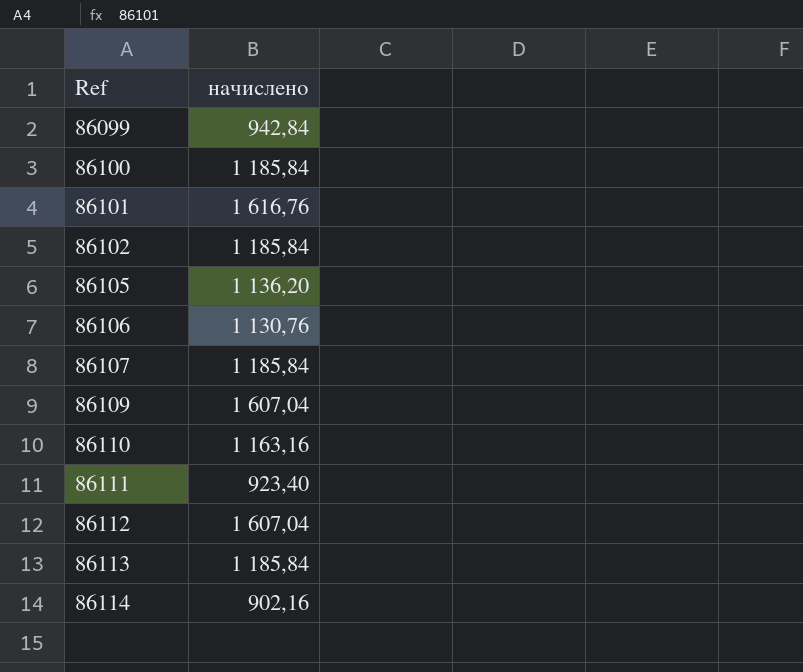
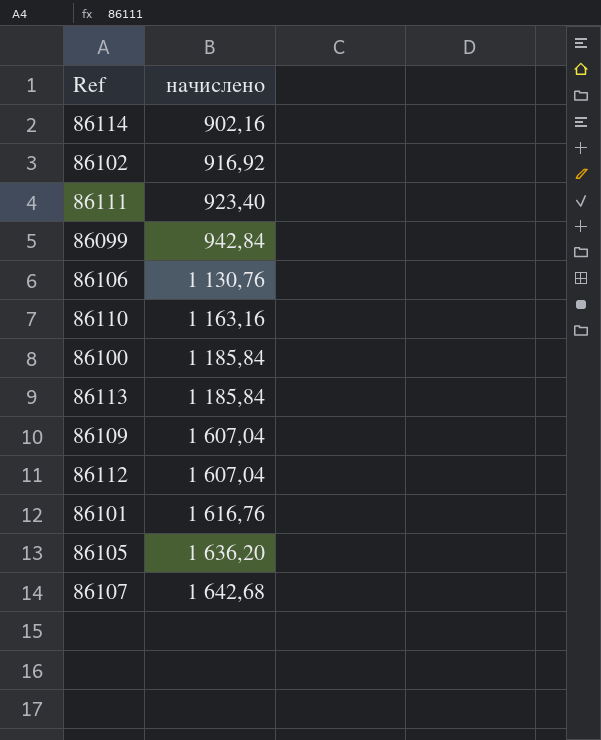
row order: Ref ascending -> начислено ascending
86102 | начислено: 1 185,84 -> 916,92
86105 | начислено: 1 136,20 -> 1 636,20
86107 | начислено: 1 185,84 -> 1 642,68

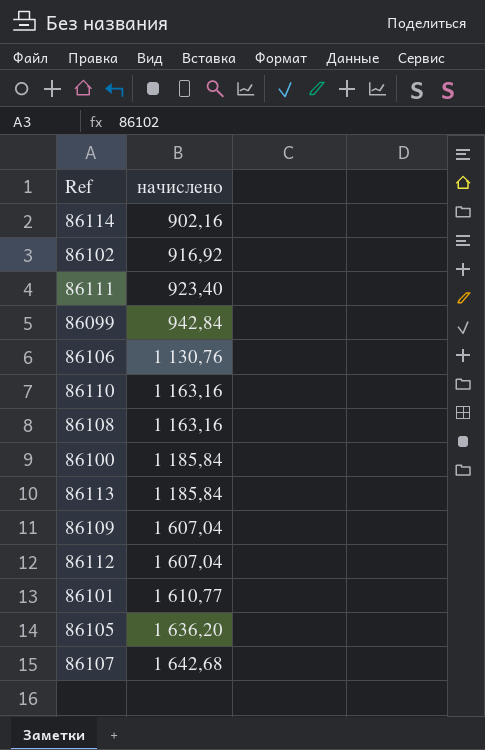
row 86108: none -> 1 163,16
86101 | начислено: 1 616,76 -> 1 610,77

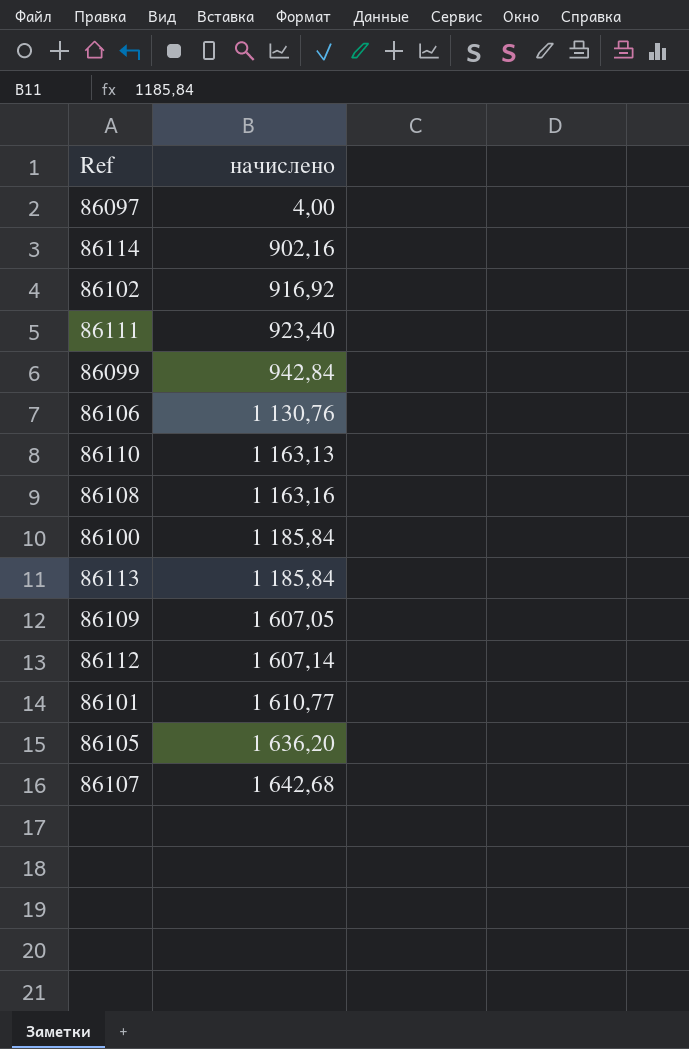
row 86097: none -> 4,00
86110 | начислено: 1 163,16 -> 1 163,13
86109 | начислено: 1 607,04 -> 1 607,05
86112 | начислено: 1 607,04 -> 1 607,14

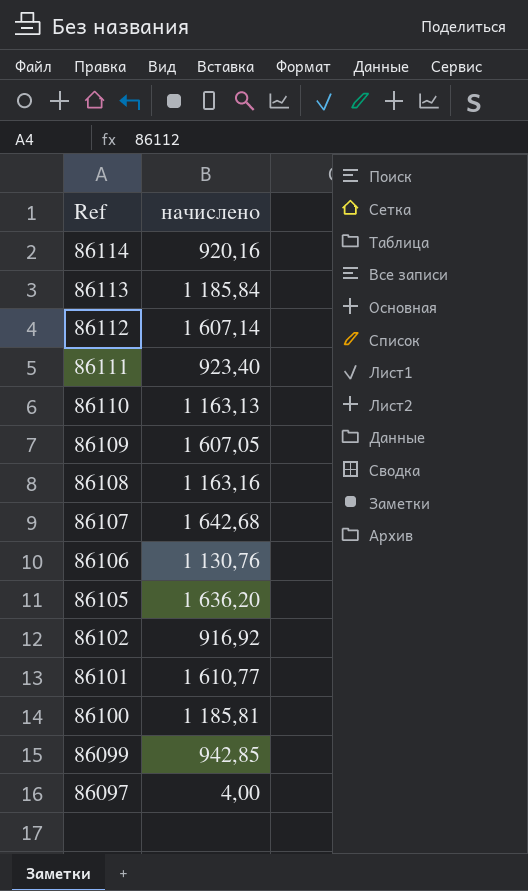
row order: начислено ascending -> Ref descending
86114 | начислено: 902,16 -> 920,16
86100 | начислено: 1 185,84 -> 1 185,81
86099 | начислено: 942,84 -> 942,85

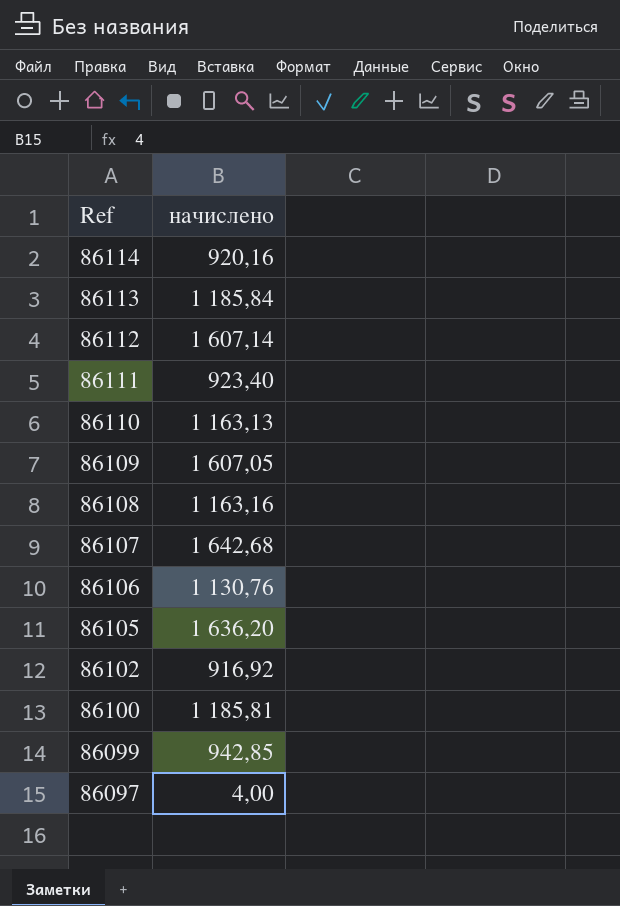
row 86101: 1 610,77 -> none

